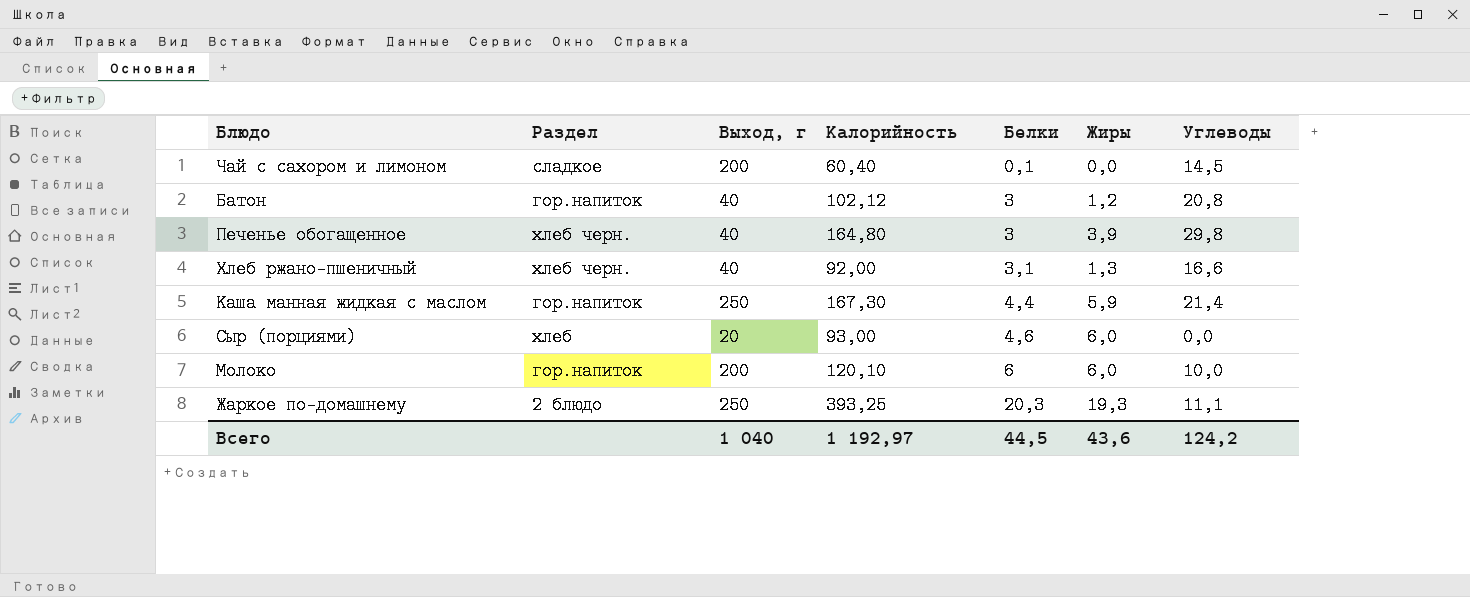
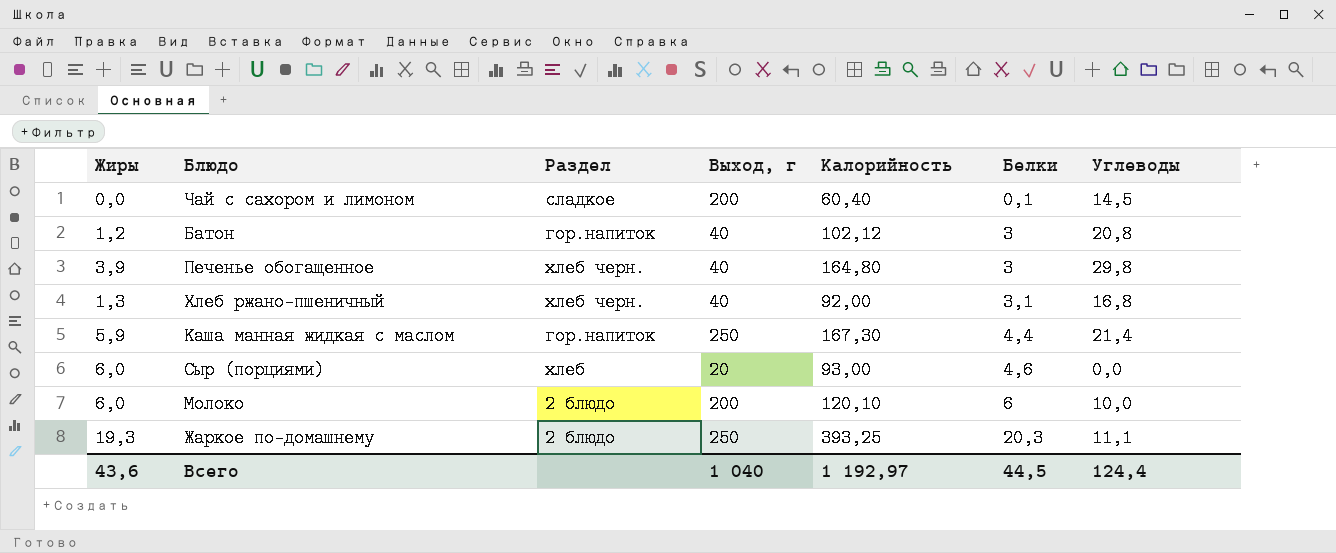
column Жиры | position: 6 -> 1
Хлеб ржано-пшеничный | Углеводы: 16,6 -> 16,8
Молоко | Раздел: гор.напиток -> 2 блюдо
Всего | Углеводы: 124,2 -> 124,4

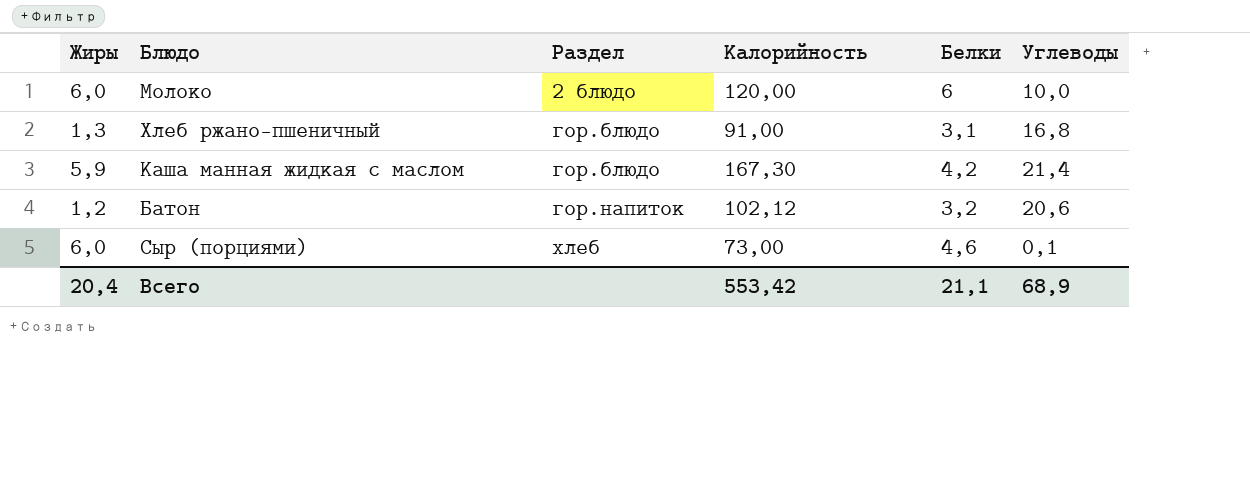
row order: Белки ascending -> Раздел ascending
column Выход, г | position: 4 -> none
row Чай с сахором и лимоном: 0,0 | сладкое | 200 | 60,40 | 0,1 | 14,5 -> none
row Печенье обогащенное: 3,9 | хлеб черн. | 40 | 164,80 | 3 | 29,8 -> none
row Жаркое по-домашнему: 19,3 | 2 блюдо | 250 | 393,25 | 20,3 | 11,1 -> none
Молоко | Калорийность: 120,10 -> 120,00
Хлеб ржано-пшеничный | Раздел: хлеб черн. -> гор.блюдо
Хлеб ржано-пшеничный | Калорийность: 92,00 -> 91,00
Каша манная жидкая с маслом | Раздел: гор.напиток -> гор.блюдо
Каша манная жидкая с маслом | Белки: 4,4 -> 4,2
Батон | Белки: 3 -> 3,2
Батон | Углеводы: 20,8 -> 20,6
Сыр (порциями) | Калорийность: 93,00 -> 73,00
Сыр (порциями) | Углеводы: 0,0 -> 0,1
Всего | Жиры: 43,6 -> 20,4
Всего | Калорийность: 1 192,97 -> 553,42
Всего | Белки: 44,5 -> 21,1
Всего | Углеводы: 124,4 -> 68,9

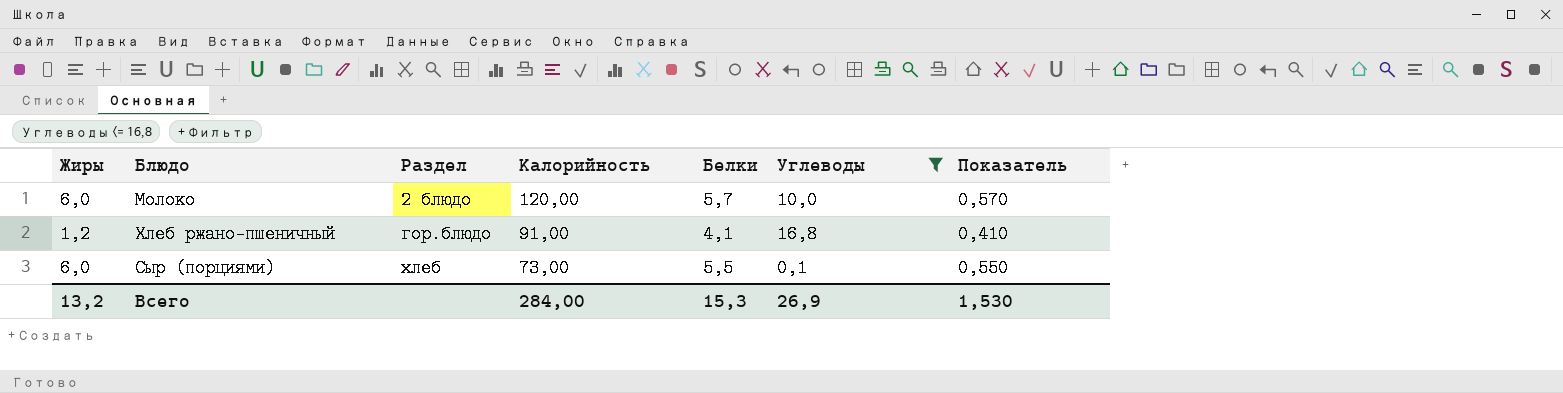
filter: none -> Углеводы <= 16,8
column Показатель | formula: none -> [Белки] * 0,1
Молоко | Белки: 6 -> 5,7
Хлеб ржано-пшеничный | Жиры: 1,3 -> 1,2
Хлеб ржано-пшеничный | Белки: 3,1 -> 4,1
Сыр (порциями) | Белки: 4,6 -> 5,5
Всего | Жиры: 20,4 -> 13,2
Всего | Калорийность: 553,42 -> 284,00
Всего | Белки: 21,1 -> 15,3
Всего | Углеводы: 68,9 -> 26,9

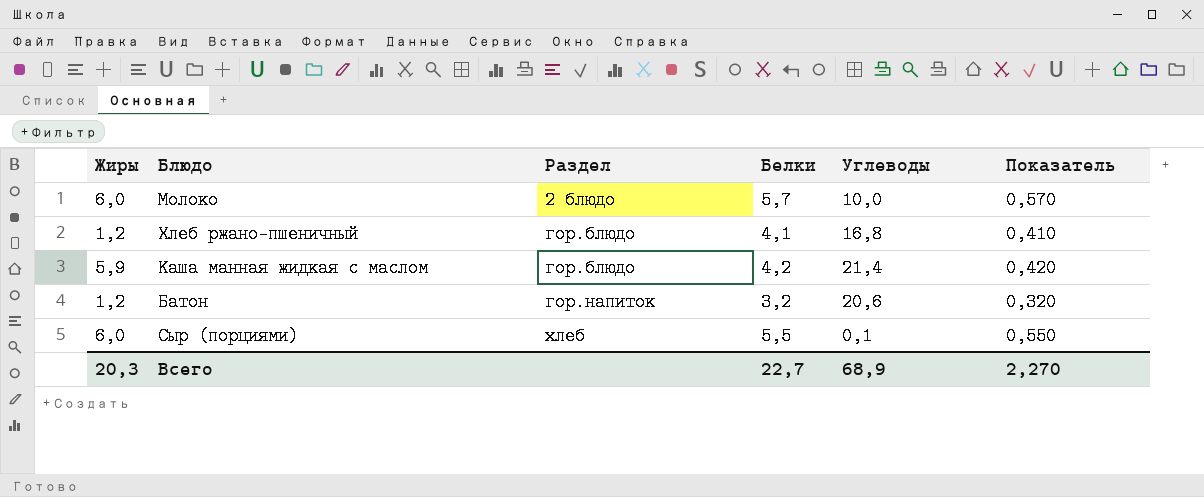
filter: Углеводы <= 16,8 -> none
column Калорийность | position: 4 -> none
Всего | Жиры: 13,2 -> 20,3
Всего | Белки: 15,3 -> 22,7
Всего | Углеводы: 26,9 -> 68,9
Всего | Показатель: 1,530 -> 2,270

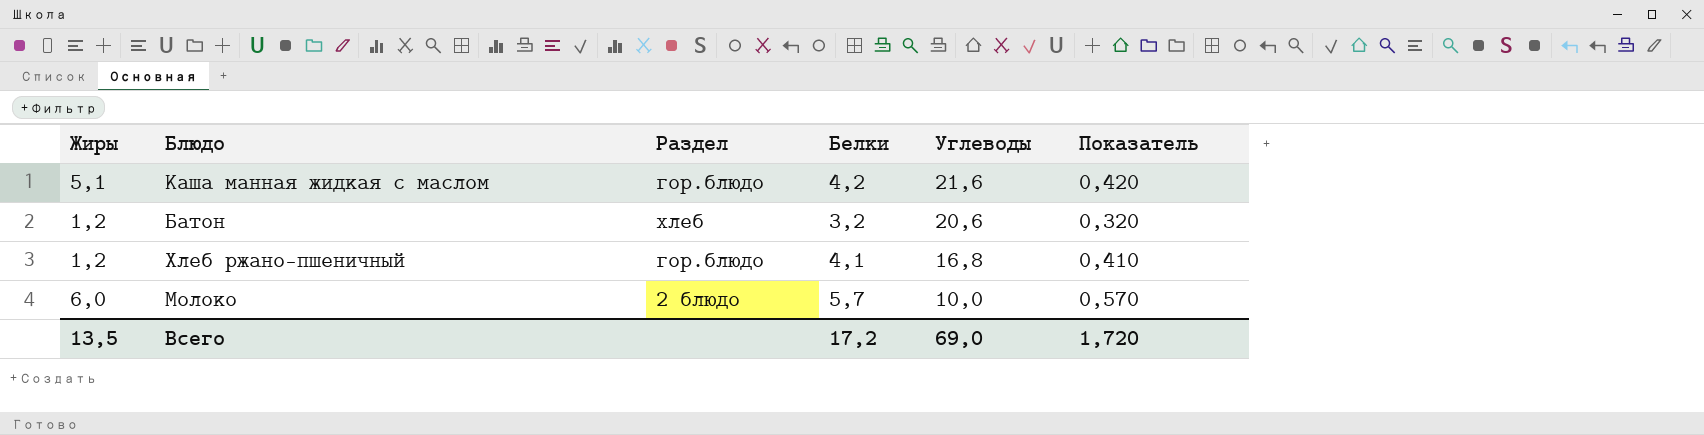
row order: Раздел ascending -> Углеводы descending
row Сыр (порциями): 6,0 | хлеб | 5,5 | 0,1 | 0,550 -> none
Каша манная жидкая с маслом | Жиры: 5,9 -> 5,1
Каша манная жидкая с маслом | Углеводы: 21,4 -> 21,6
Батон | Раздел: гор.напиток -> хлеб
Всего | Жиры: 20,3 -> 13,5
Всего | Белки: 22,7 -> 17,2
Всего | Углеводы: 68,9 -> 69,0
Всего | Показатель: 2,270 -> 1,720

